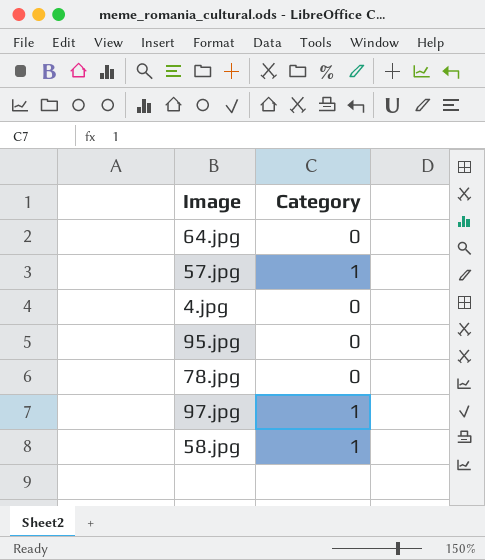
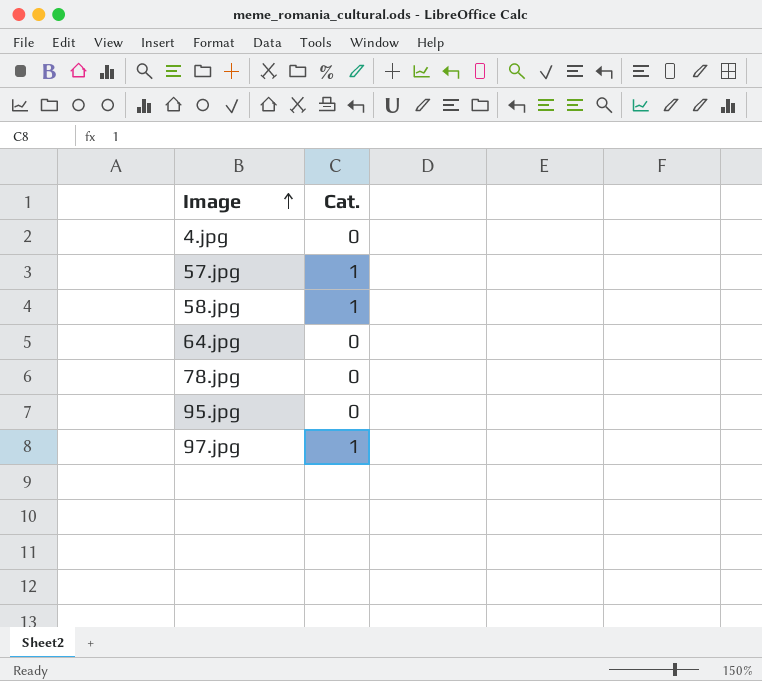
row order: none -> Image ascending
column name: Category -> Cat.

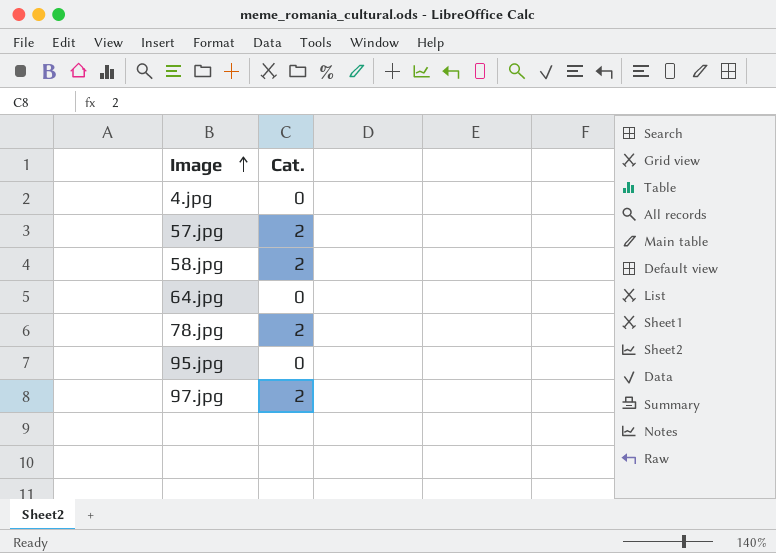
57.jpg | Cat.: 1 -> 2
58.jpg | Cat.: 1 -> 2
78.jpg | Cat.: 0 -> 2
97.jpg | Cat.: 1 -> 2

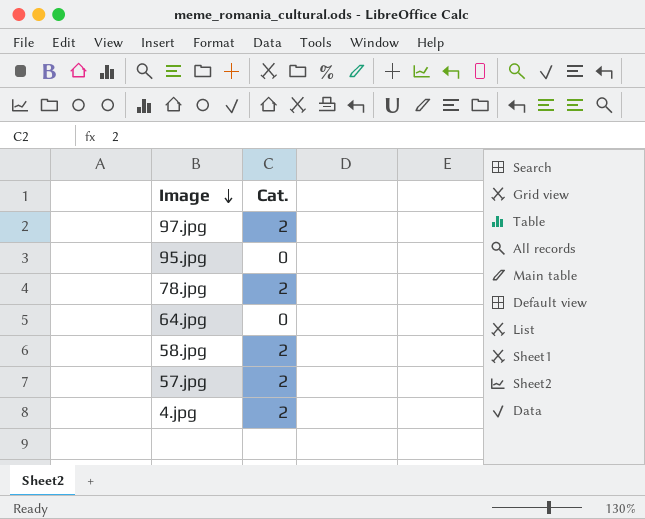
row order: Image ascending -> Image descending
4.jpg | Cat.: 0 -> 2

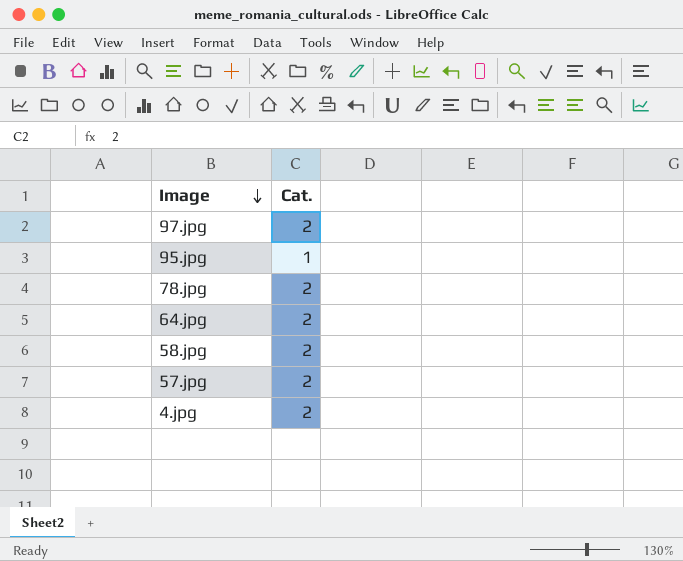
95.jpg | Cat.: 0 -> 1
64.jpg | Cat.: 0 -> 2

